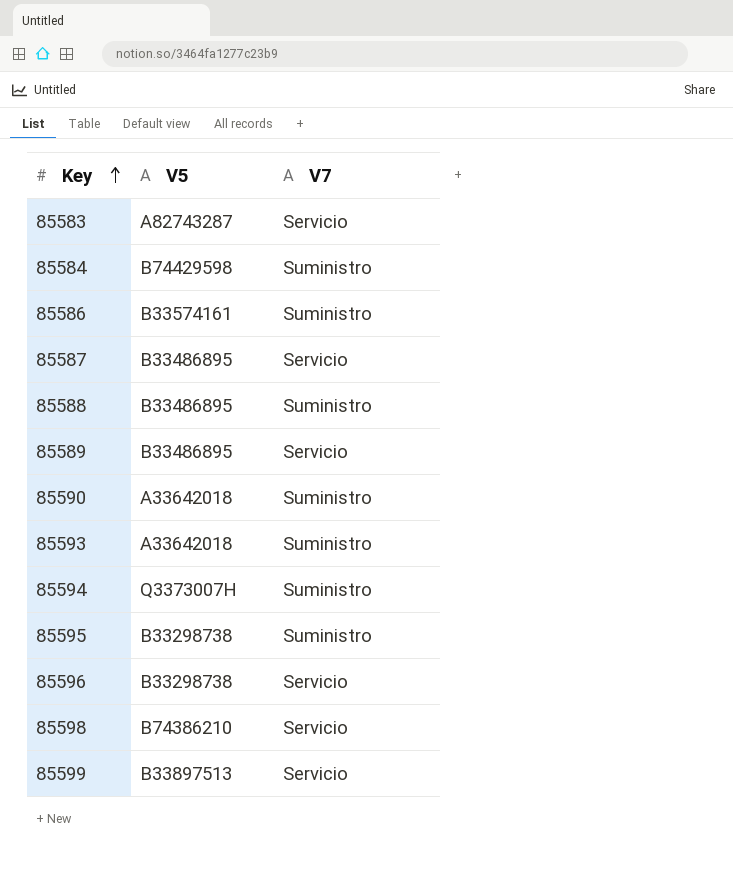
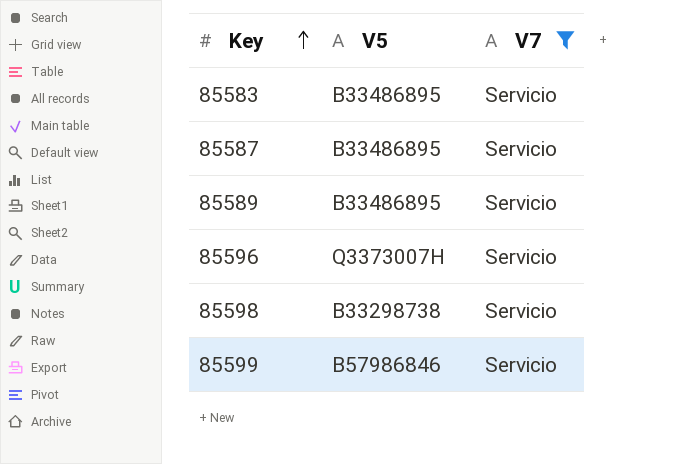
filter: none -> V7 = Servicio
85583 | V5: A82743287 -> B33486895
85596 | V5: B33298738 -> Q3373007H
85598 | V5: B74386210 -> B33298738
85599 | V5: B33897513 -> B57986846

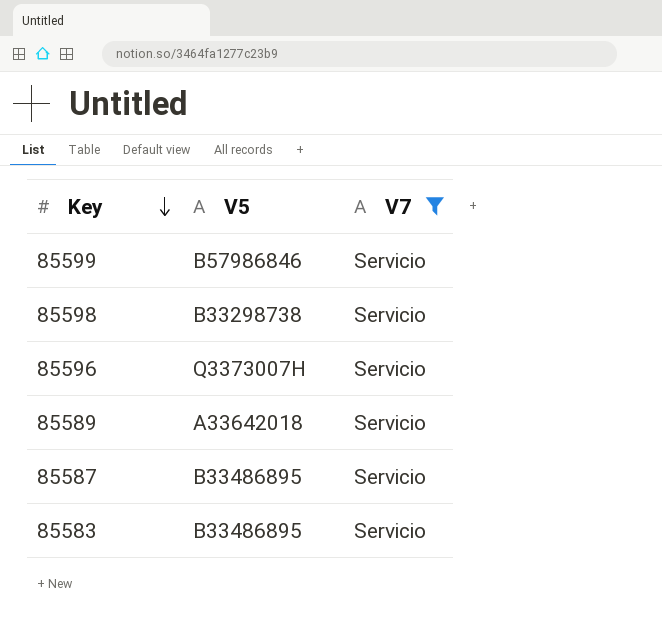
row order: Key ascending -> Key descending
85589 | V5: B33486895 -> A33642018

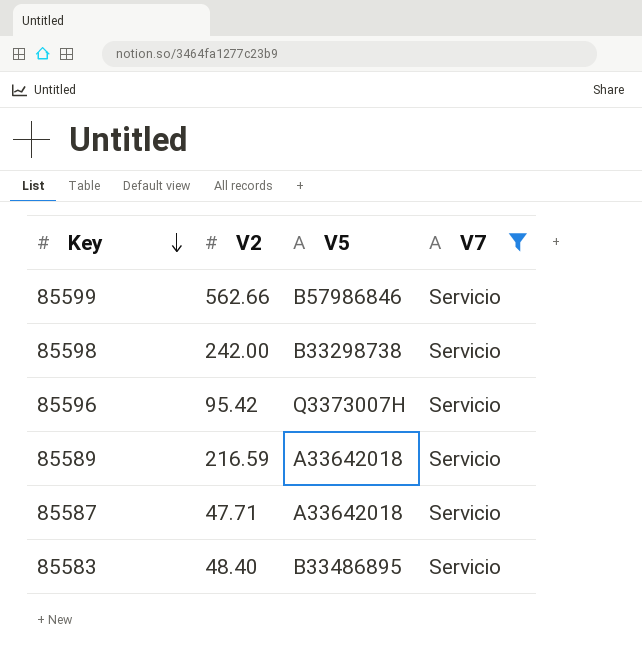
column V2 | position: none -> 2
85587 | V5: B33486895 -> A33642018

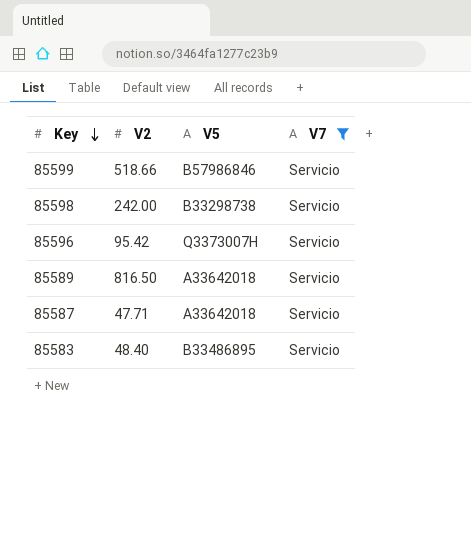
85599 | V2: 562.66 -> 518.66
85589 | V2: 216.59 -> 816.50

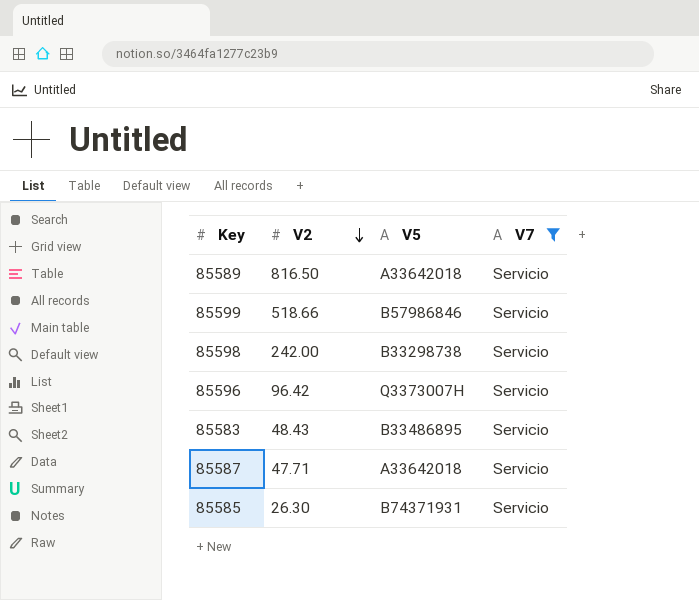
row order: Key descending -> V2 descending
85596 | V2: 95.42 -> 96.42
85583 | V2: 48.40 -> 48.43
row 85585: none -> 26.30 | B74371931 | Servicio

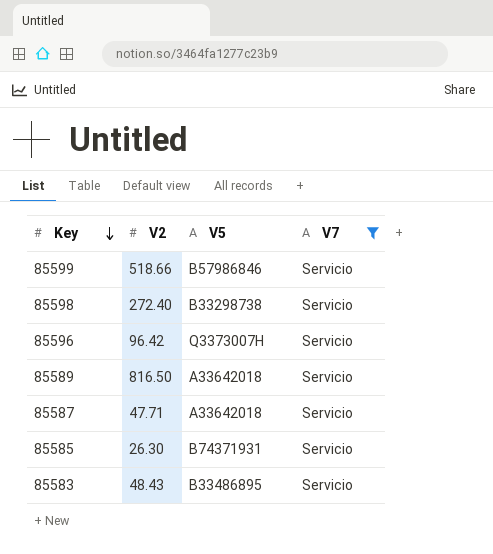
row order: V2 descending -> Key descending
85598 | V2: 242.00 -> 272.40

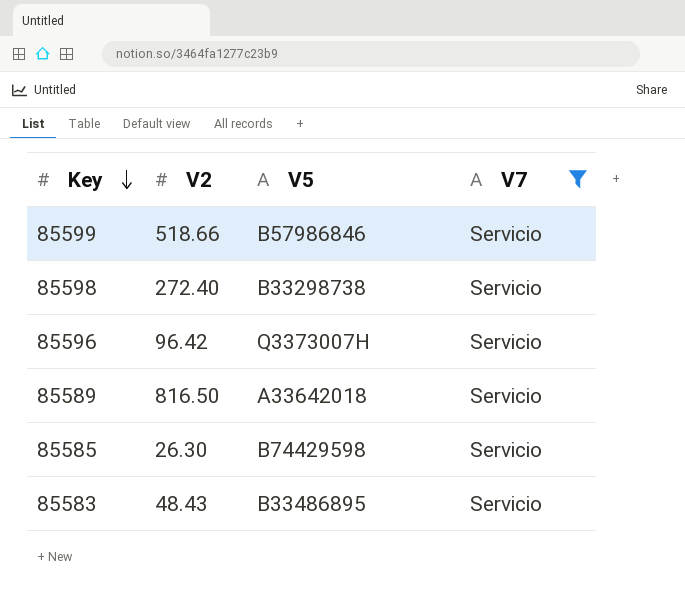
row 85587: 47.71 | A33642018 | Servicio -> none
85585 | V5: B74371931 -> B74429598

